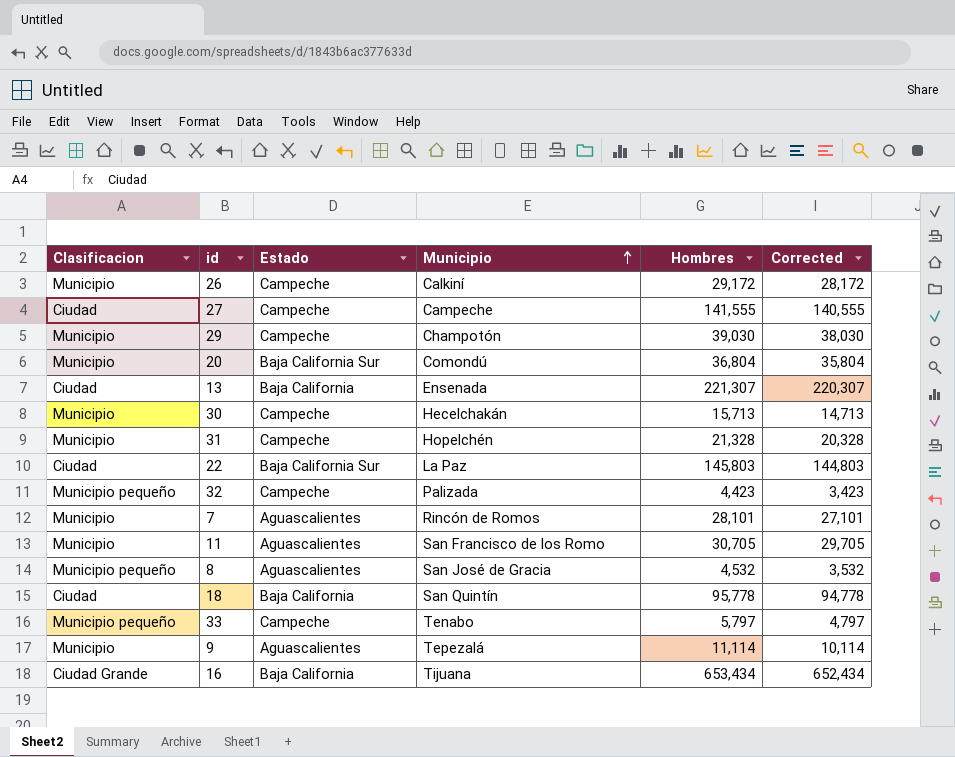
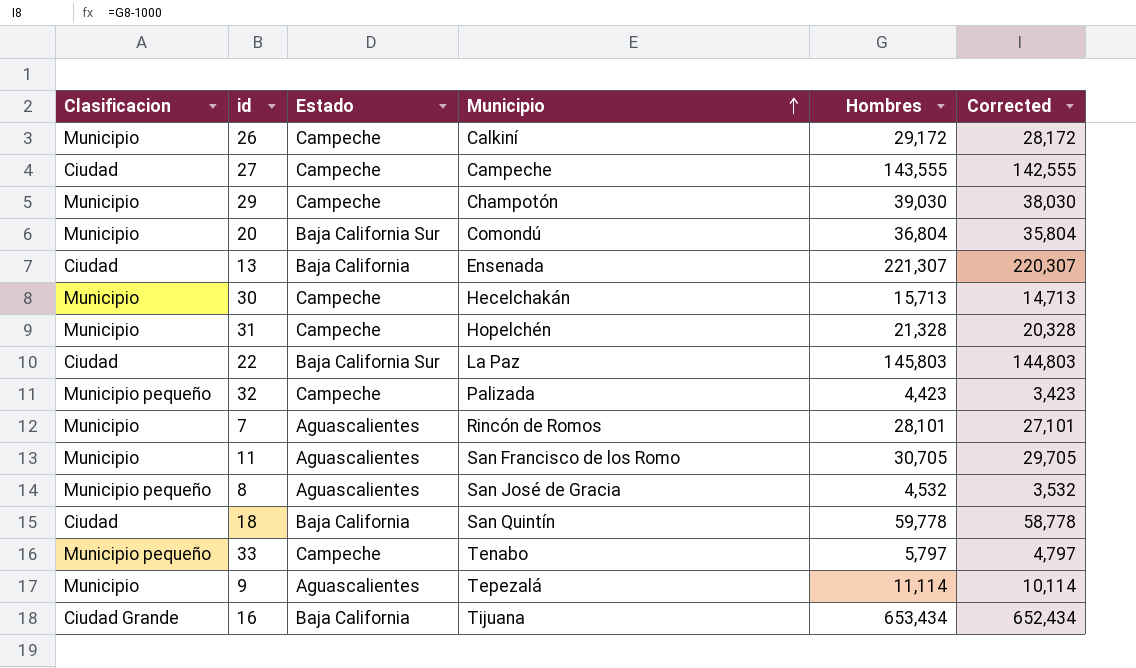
27 | Hombres: 141,555 -> 143,555
27 | Corrected: 140,555 -> 142,555
18 | Hombres: 95,778 -> 59,778
18 | Corrected: 94,778 -> 58,778

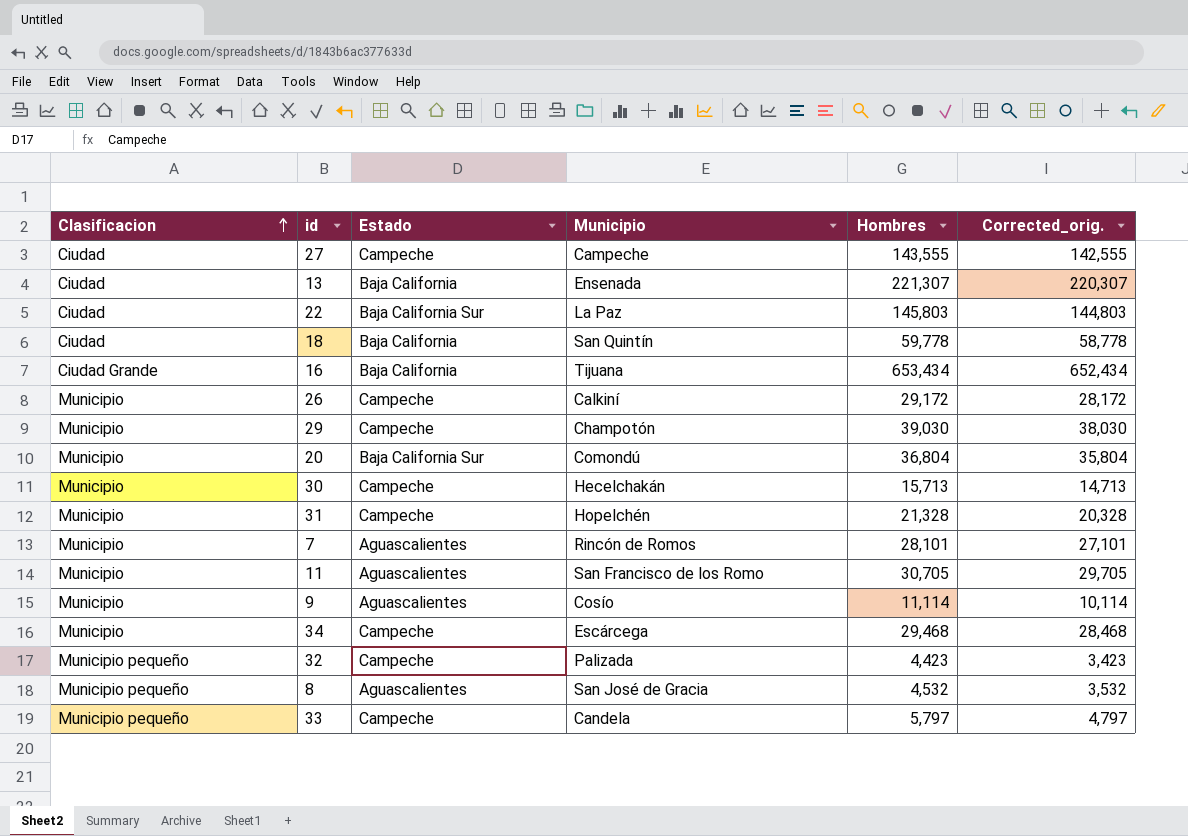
row order: Municipio ascending -> Clasificacion ascending
column name: Corrected -> Corrected_orig.
9 | Municipio: Tepezalá -> Cosío
row 34: none -> Municipio | Campeche | Escárcega | 29,468 | 28,468
33 | Municipio: Tenabo -> Candela

